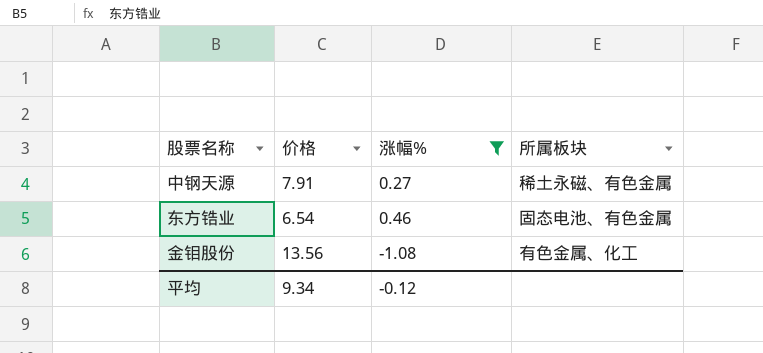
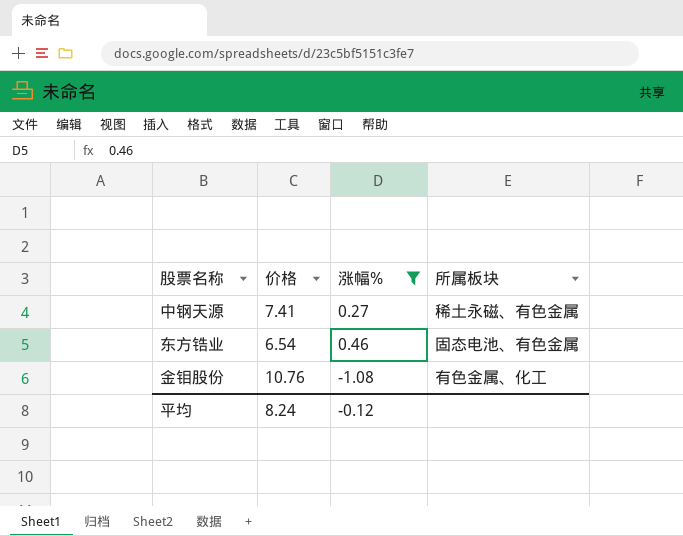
中钢天源 | 价格: 7.91 -> 7.41
金钼股份 | 价格: 13.56 -> 10.76
平均 | 价格: 9.34 -> 8.24

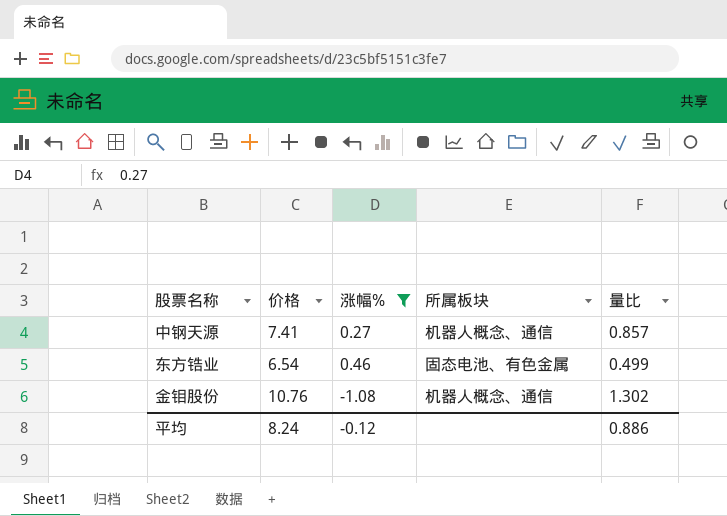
column 量比 | position: none -> 5
中钢天源 | 所属板块: 稀土永磁、有色金属 -> 机器人概念、通信
金钼股份 | 所属板块: 有色金属、化工 -> 机器人概念、通信

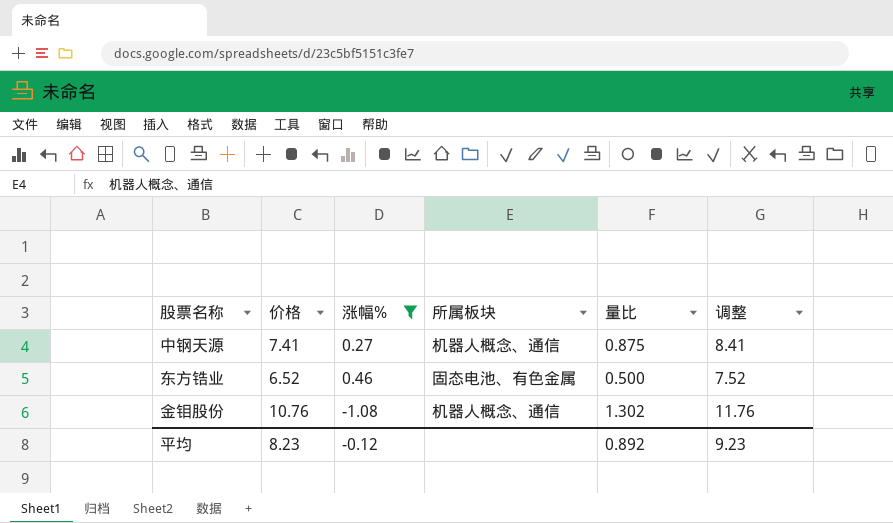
column 调整 | formula: none -> [价格] + 1
中钢天源 | 量比: 0.857 -> 0.875
东方锆业 | 价格: 6.54 -> 6.52
东方锆业 | 量比: 0.499 -> 0.500
平均 | 价格: 8.24 -> 8.23
平均 | 量比: 0.886 -> 0.892

